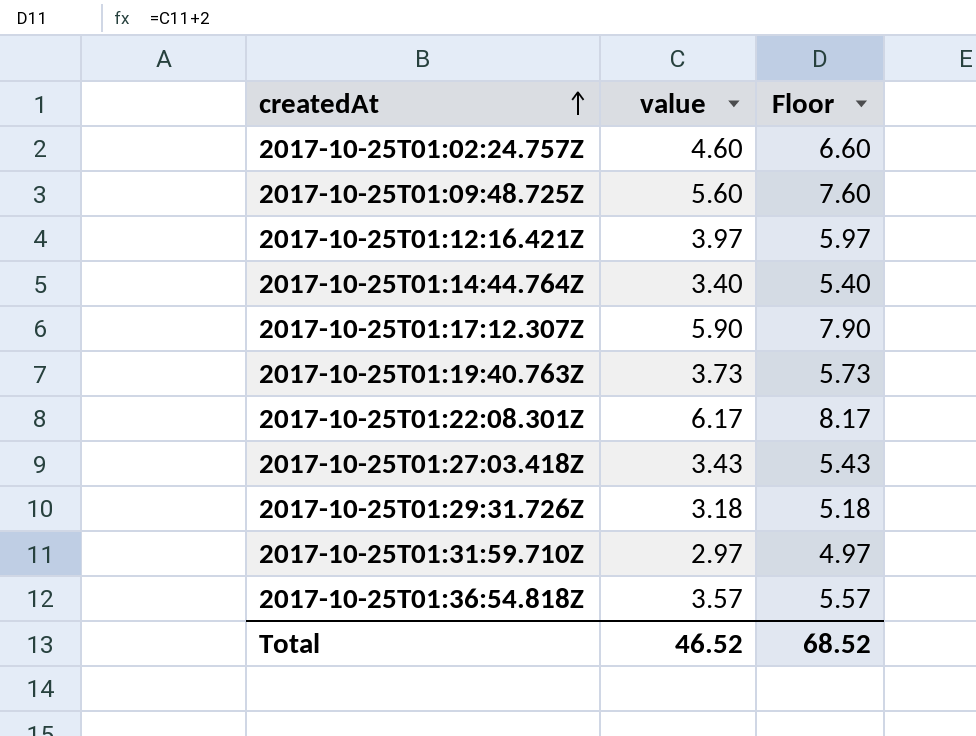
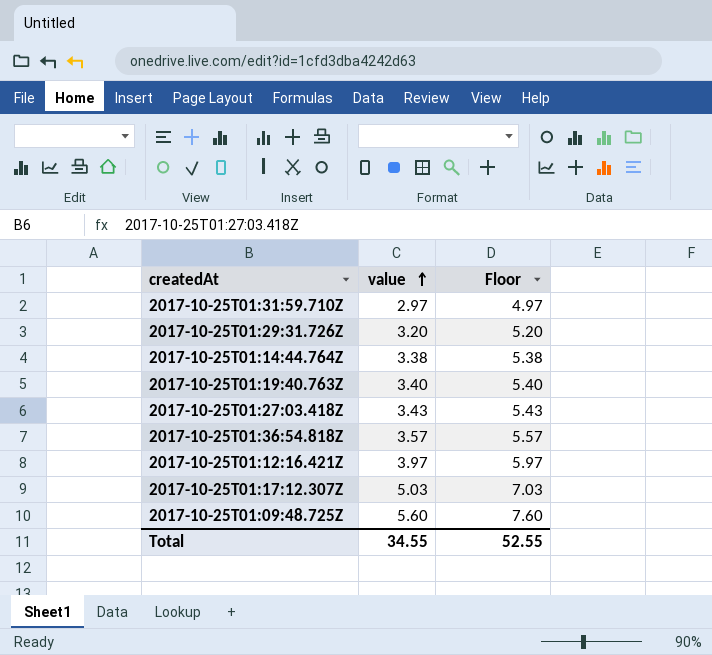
row order: createdAt ascending -> value ascending
row 2017-10-25T01:02:24.757Z: 4.60 | 6.60 -> none
row 2017-10-25T01:22:08.301Z: 6.17 | 8.17 -> none
2017-10-25T01:29:31.726Z | value: 3.18 -> 3.20
2017-10-25T01:29:31.726Z | Floor: 5.18 -> 5.20
2017-10-25T01:14:44.764Z | value: 3.40 -> 3.38
2017-10-25T01:14:44.764Z | Floor: 5.40 -> 5.38
2017-10-25T01:19:40.763Z | value: 3.73 -> 3.40
2017-10-25T01:19:40.763Z | Floor: 5.73 -> 5.40
2017-10-25T01:17:12.307Z | value: 5.90 -> 5.03
2017-10-25T01:17:12.307Z | Floor: 7.90 -> 7.03
Total | value: 46.52 -> 34.55
Total | Floor: 68.52 -> 52.55

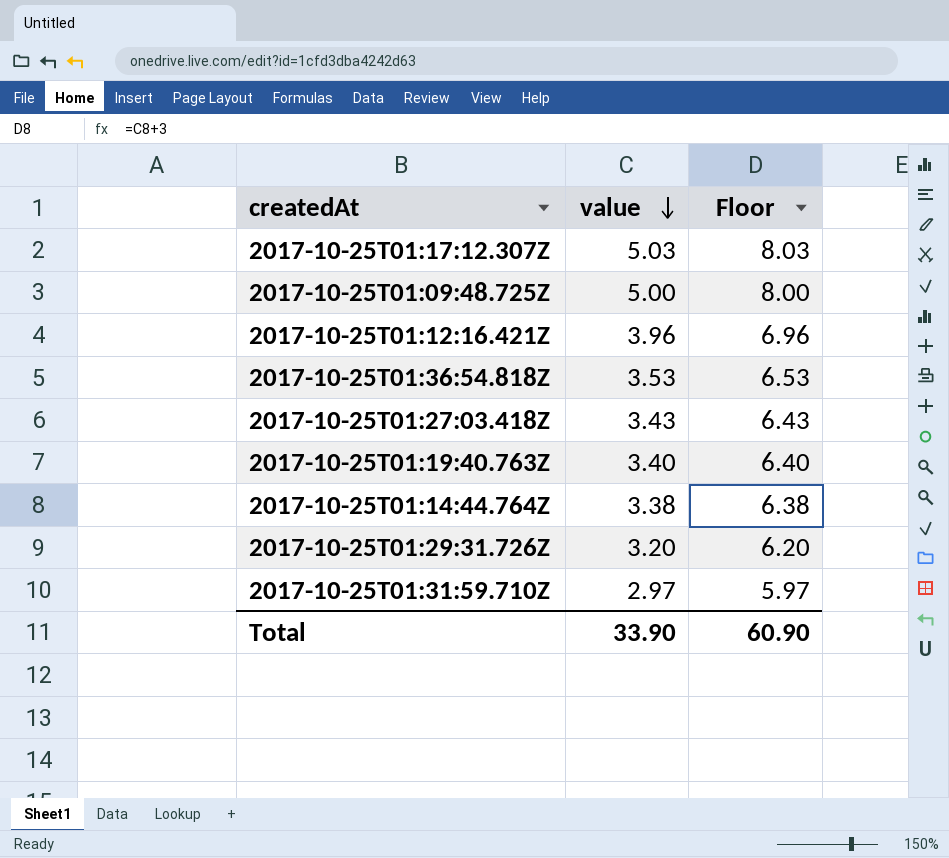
row order: value ascending -> value descending
column Floor | formula: [value] + 2 -> [value] + 3
2017-10-25T01:09:48.725Z | value: 5.60 -> 5.00
2017-10-25T01:12:16.421Z | value: 3.97 -> 3.96
2017-10-25T01:36:54.818Z | value: 3.57 -> 3.53
Total | value: 34.55 -> 33.90
Total | Floor: 52.55 -> 60.90

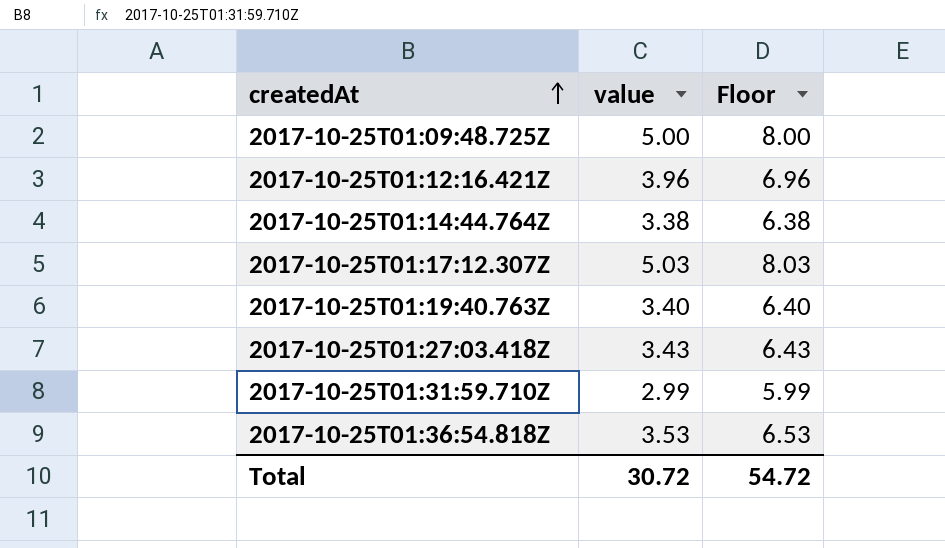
row order: value descending -> createdAt ascending
row 2017-10-25T01:29:31.726Z: 3.20 | 6.20 -> none
2017-10-25T01:31:59.710Z | value: 2.97 -> 2.99
2017-10-25T01:31:59.710Z | Floor: 5.97 -> 5.99
Total | value: 33.90 -> 30.72
Total | Floor: 60.90 -> 54.72

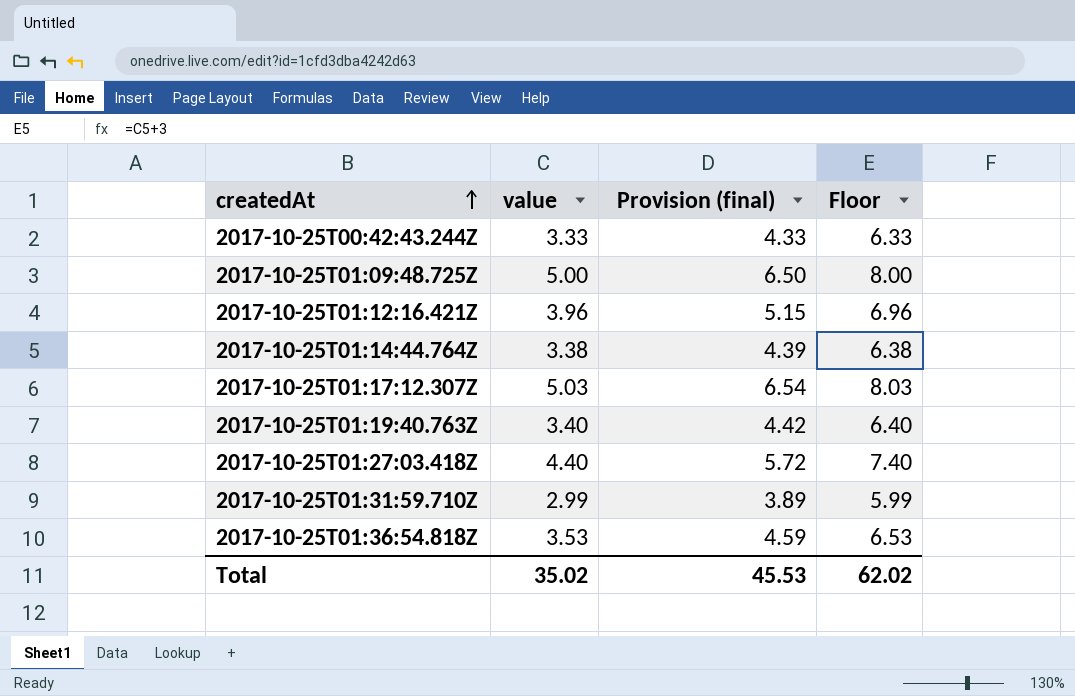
column Provision (final) | formula: none -> [value] * 1.3
row 2017-10-25T00:42:43.244Z: none -> 3.33 | 4.33 | 6.33
2017-10-25T01:27:03.418Z | value: 3.43 -> 4.40
2017-10-25T01:27:03.418Z | Floor: 6.43 -> 7.40
Total | value: 30.72 -> 35.02
Total | Floor: 54.72 -> 62.02

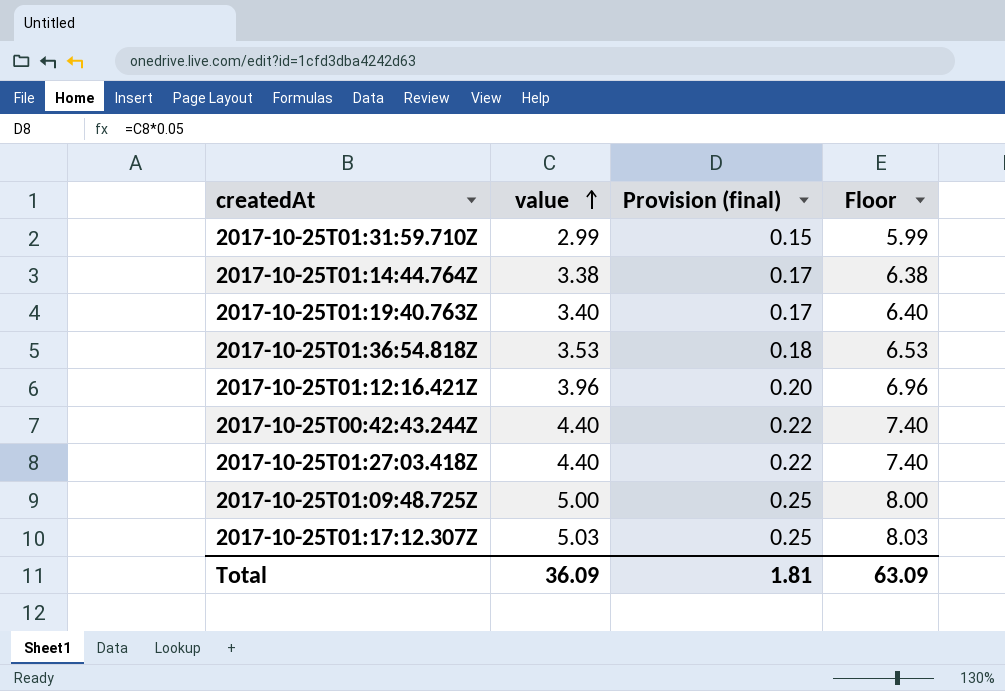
row order: createdAt ascending -> value ascending
column Provision (final) | formula: [value] * 1.3 -> [value] * 0.05
2017-10-25T00:42:43.244Z | value: 3.33 -> 4.40
2017-10-25T00:42:43.244Z | Floor: 6.33 -> 7.40
Total | value: 35.02 -> 36.09
Total | Provision (final): 45.53 -> 1.81
Total | Floor: 62.02 -> 63.09

